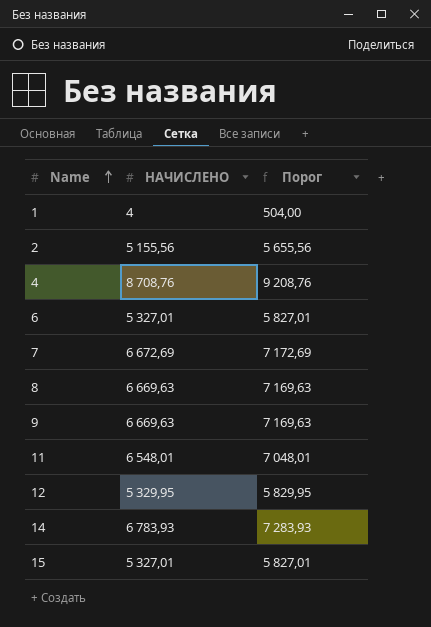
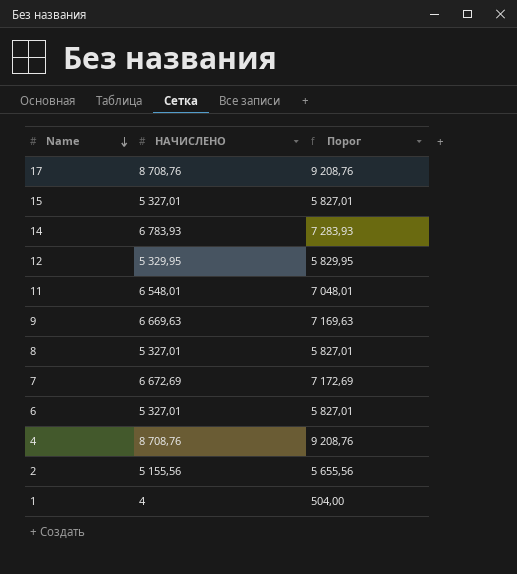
row order: Name ascending -> Name descending
row 17: none -> 8 708,76 | 9 208,76
8 | НАЧИСЛЕНО: 6 669,63 -> 5 327,01
8 | Порог: 7 169,63 -> 5 827,01

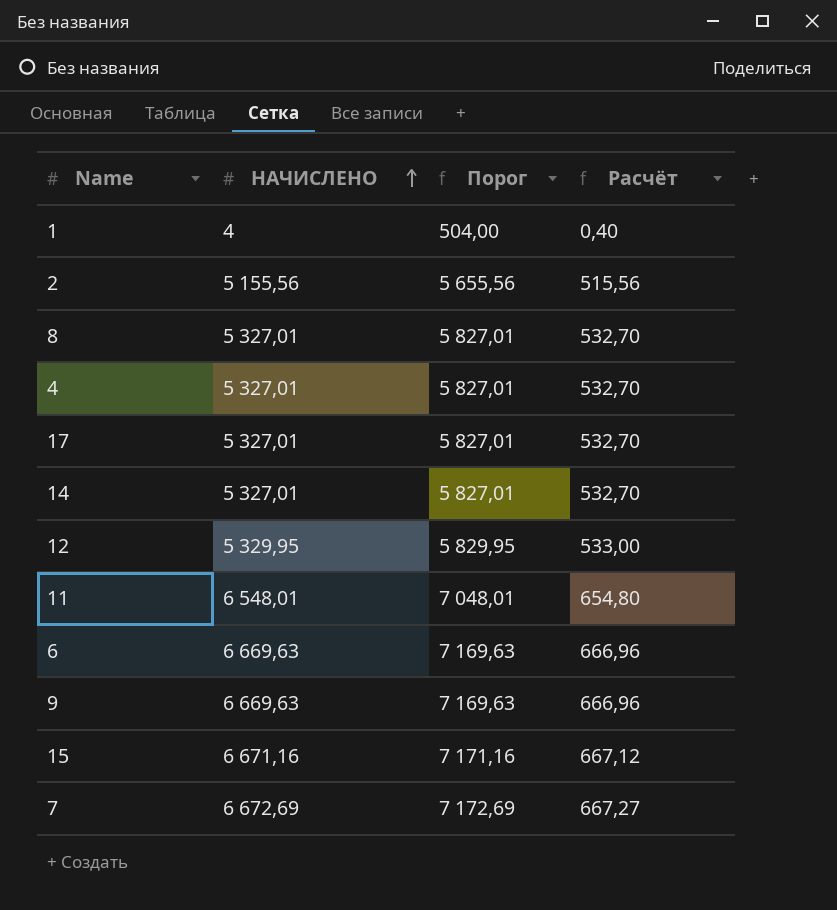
row order: Name descending -> НАЧИСЛЕНО ascending
column Расчёт | formula: none -> [НАЧИСЛЕНО] * 0,1
4 | НАЧИСЛЕНО: 8 708,76 -> 5 327,01
4 | Порог: 9 208,76 -> 5 827,01
17 | НАЧИСЛЕНО: 8 708,76 -> 5 327,01
17 | Порог: 9 208,76 -> 5 827,01
14 | НАЧИСЛЕНО: 6 783,93 -> 5 327,01
14 | Порог: 7 283,93 -> 5 827,01
6 | НАЧИСЛЕНО: 5 327,01 -> 6 669,63
6 | Порог: 5 827,01 -> 7 169,63
15 | НАЧИСЛЕНО: 5 327,01 -> 6 671,16
15 | Порог: 5 827,01 -> 7 171,16

